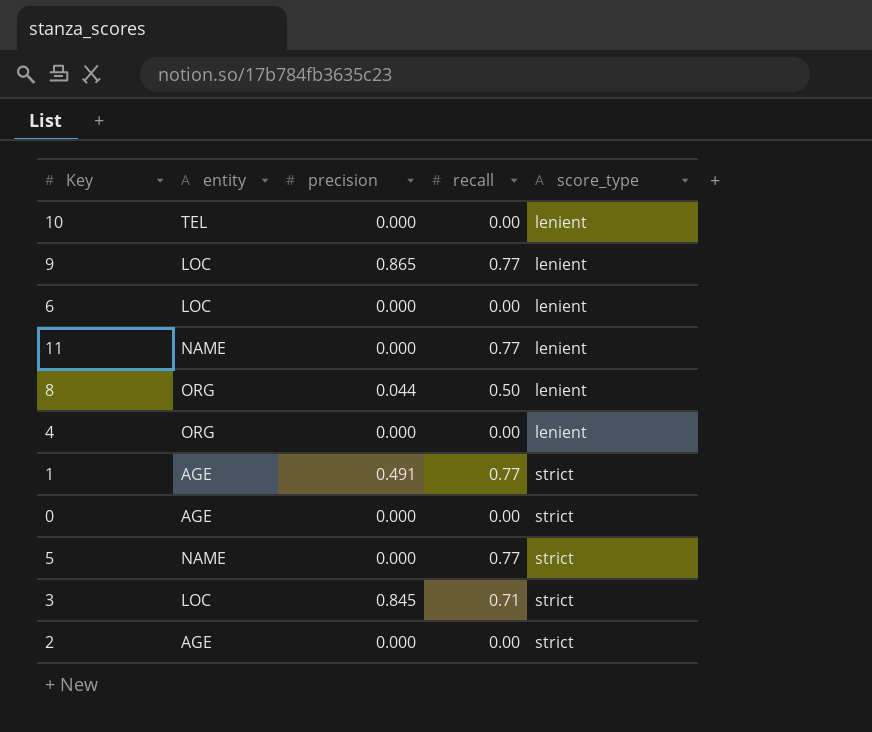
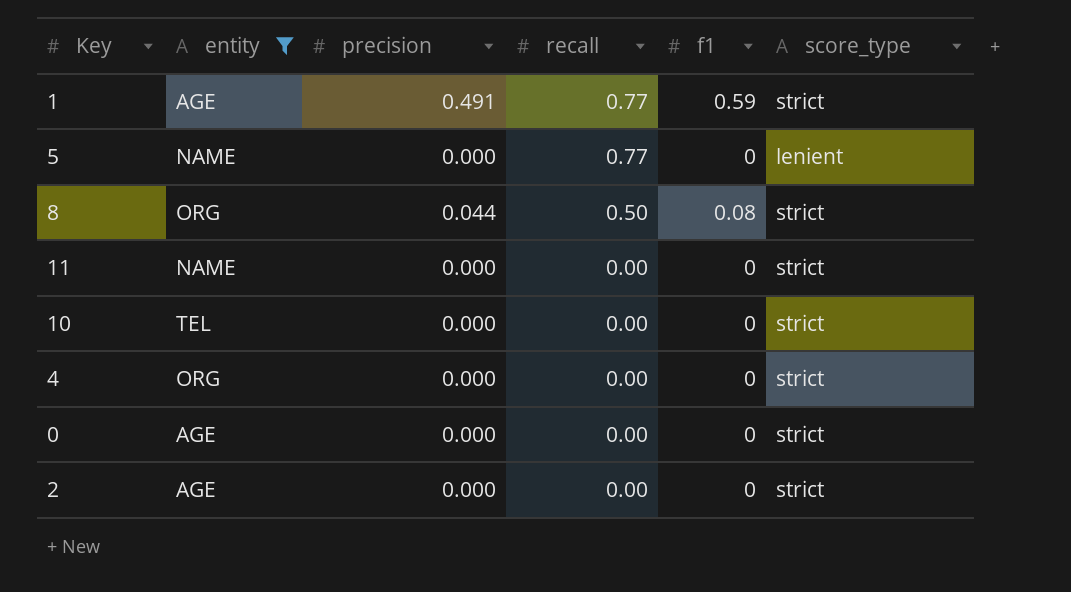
filter: none -> entity != LOC
row order: score_type ascending -> recall descending
column f1 | position: none -> 5
5 | score_type: strict -> lenient
8 | score_type: lenient -> strict
11 | recall: 0.77 -> 0.00
11 | score_type: lenient -> strict
10 | score_type: lenient -> strict
4 | score_type: lenient -> strict

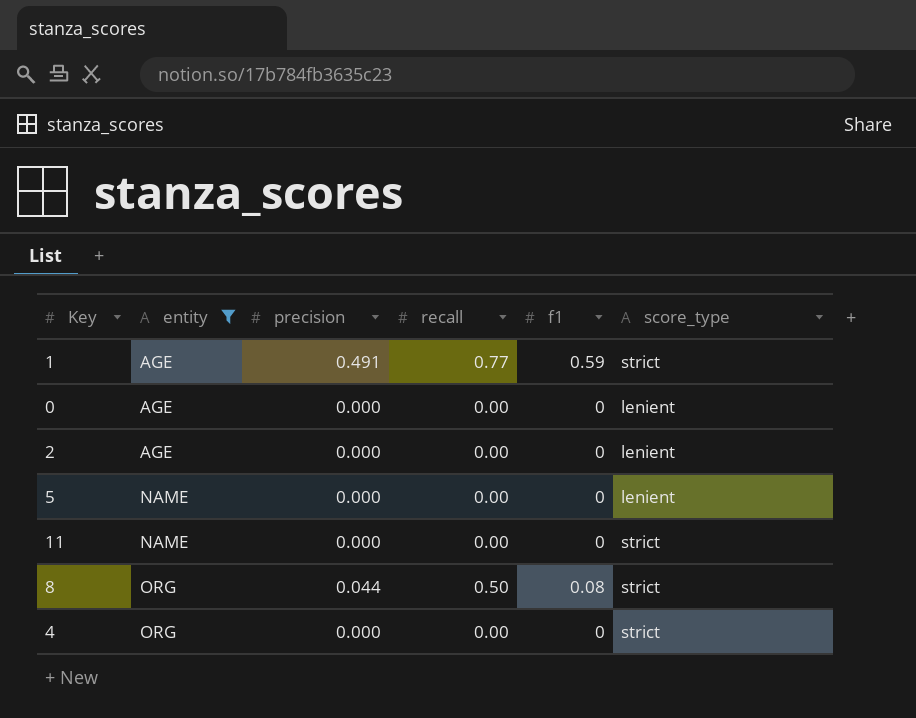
row order: recall descending -> entity ascending
row 10: TEL | 0.000 | 0.00 | 0 | strict -> none
0 | score_type: strict -> lenient
2 | score_type: strict -> lenient
5 | recall: 0.77 -> 0.00

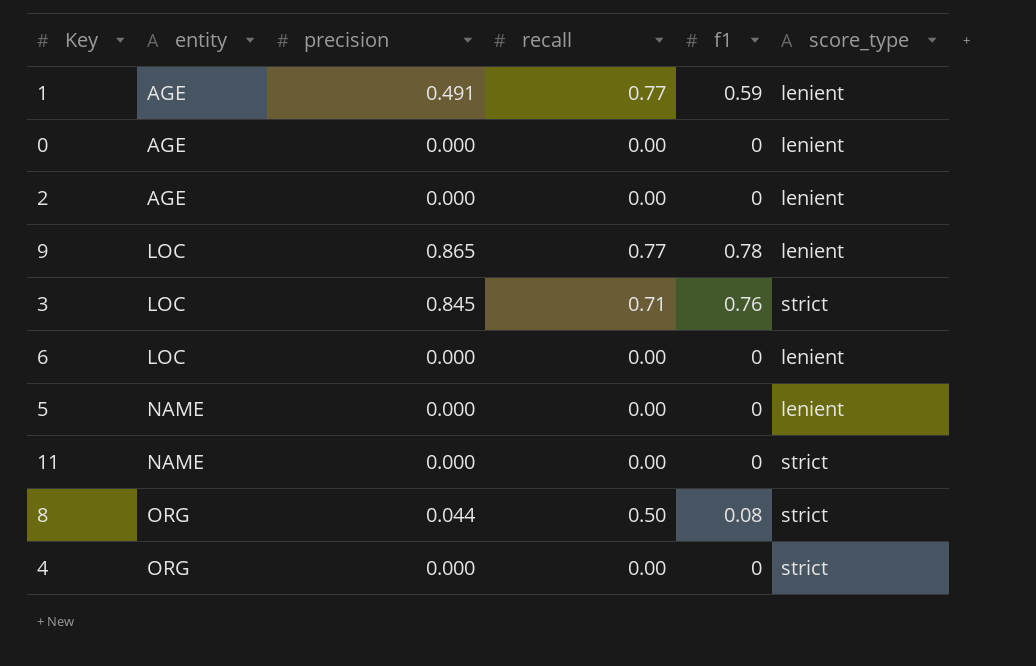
filter: entity != LOC -> none
1 | score_type: strict -> lenient

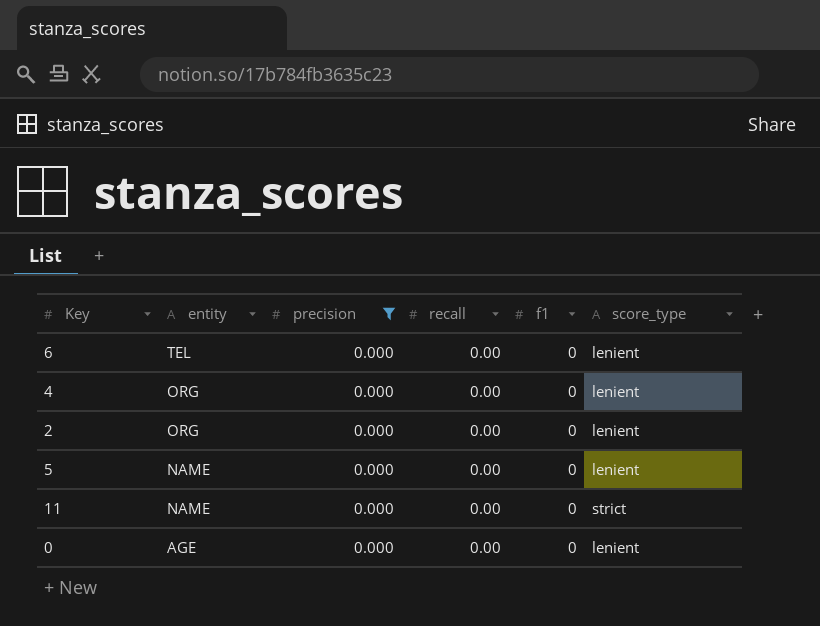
filter: none -> precision = 0.000
row order: entity ascending -> entity descending
6 | entity: LOC -> TEL
4 | score_type: strict -> lenient
2 | entity: AGE -> ORG

